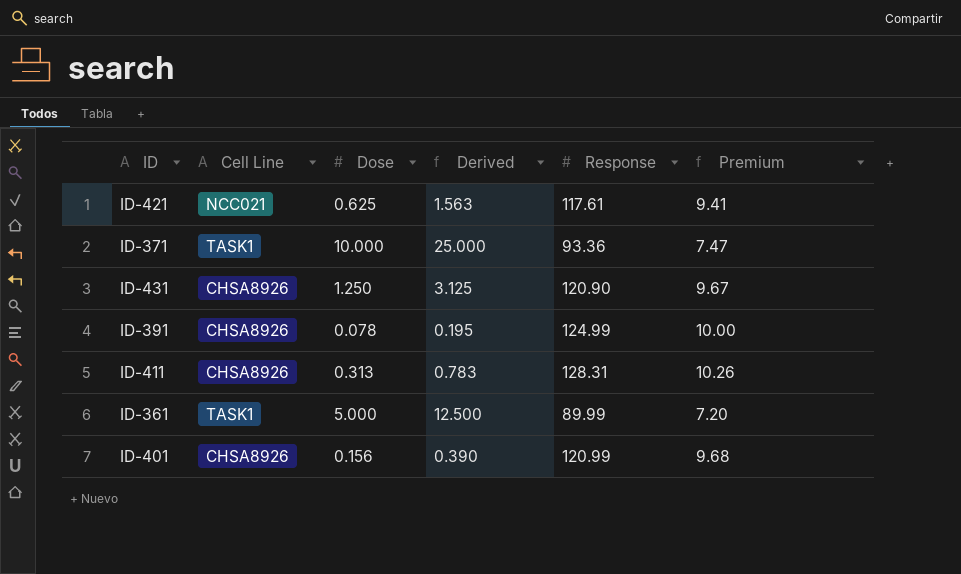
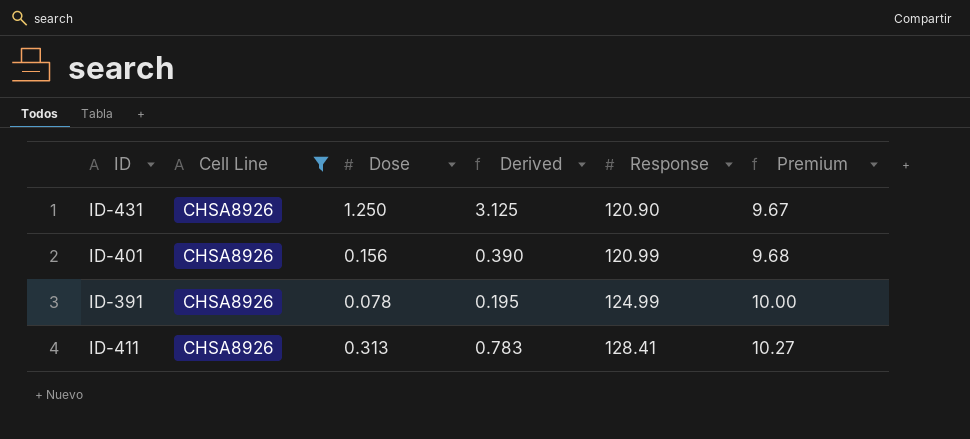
filter: none -> Cell Line = CHSA8926
row order: none -> Response ascending
ID-411 | Response: 128.31 -> 128.41
ID-411 | Premium: 10.26 -> 10.27

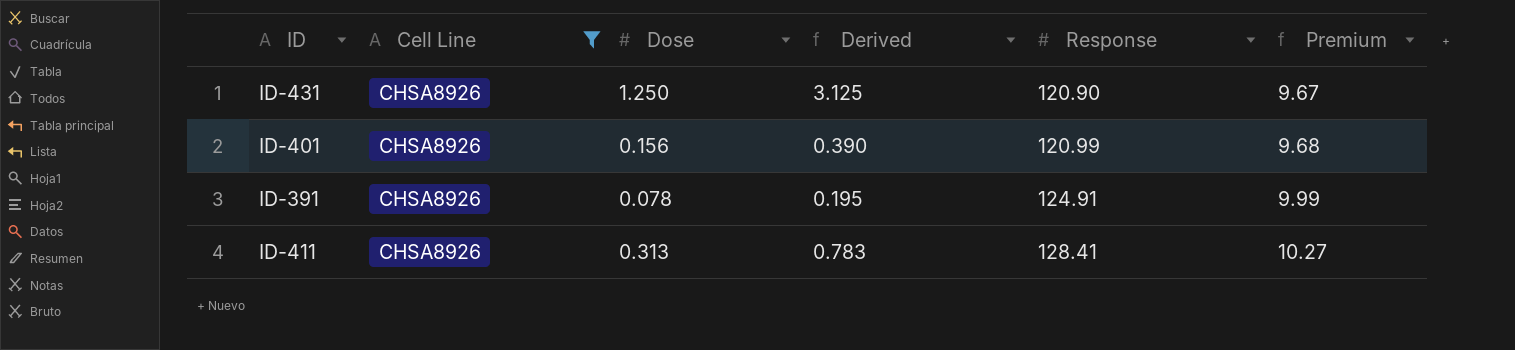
ID-391 | Response: 124.99 -> 124.91
ID-391 | Premium: 10.00 -> 9.99

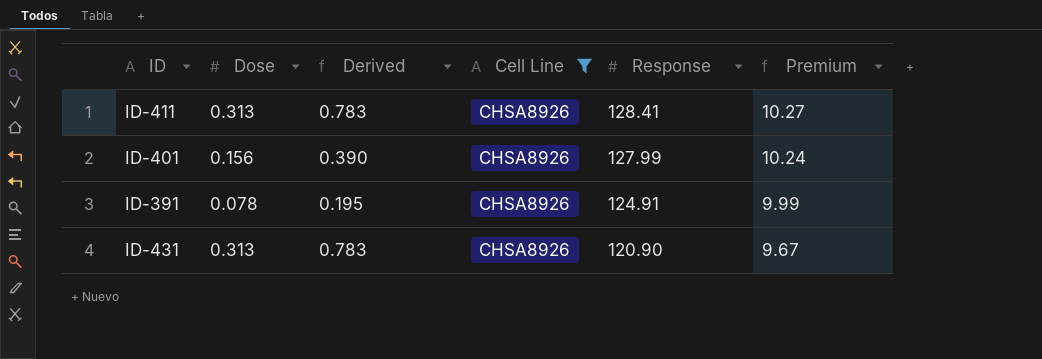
row order: Response ascending -> Response descending
column Cell Line | position: 2 -> 4
ID-401 | Response: 120.99 -> 127.99
ID-401 | Premium: 9.68 -> 10.24
ID-431 | Dose: 1.250 -> 0.313
ID-431 | Derived: 3.125 -> 0.783

